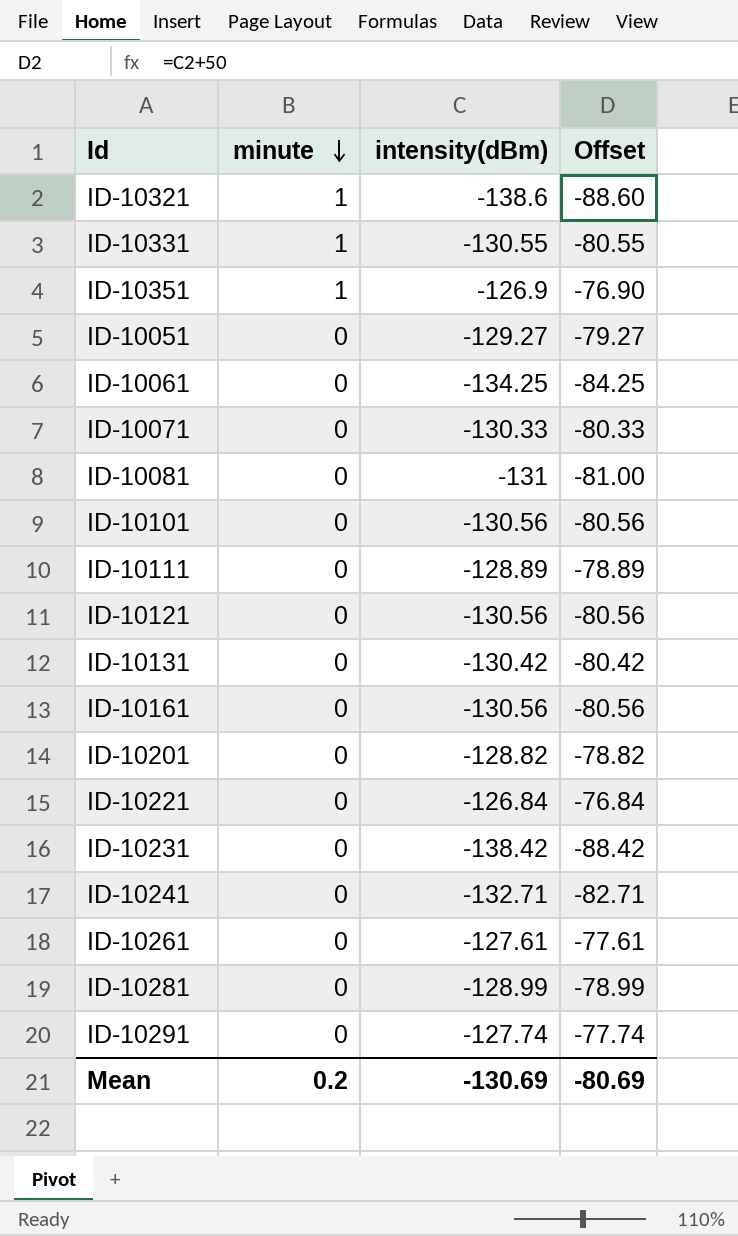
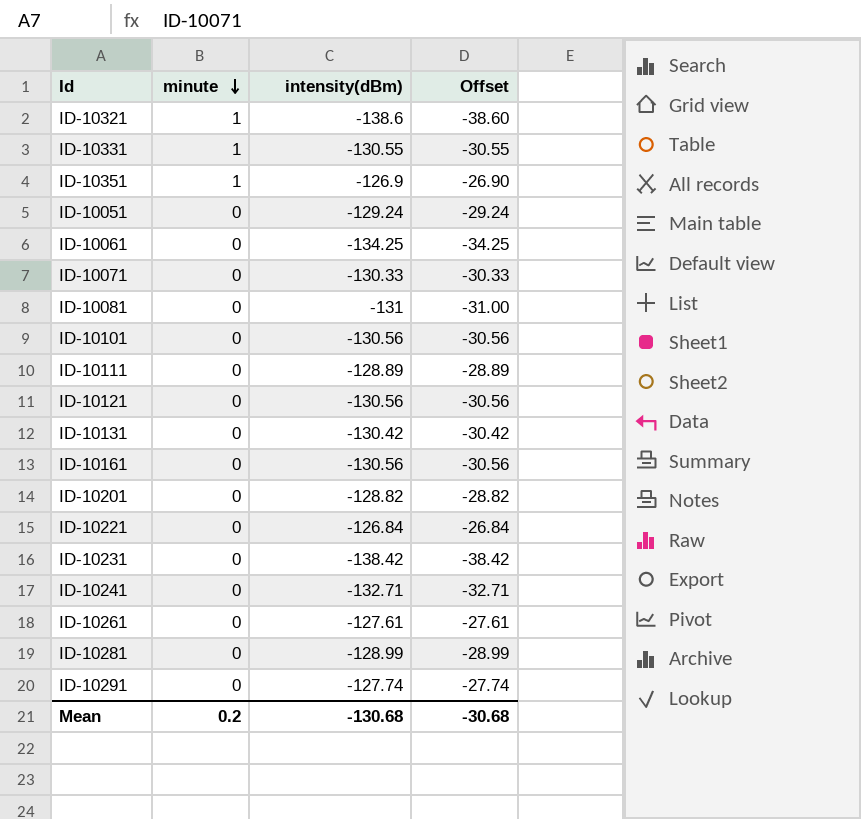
column Offset | formula: [intensity(dBm)] + 50 -> [intensity(dBm)] + 100
ID-10051 | intensity(dBm): -129.27 -> -129.24
Mean | intensity(dBm): -130.69 -> -130.68
Mean | Offset: -80.69 -> -30.68

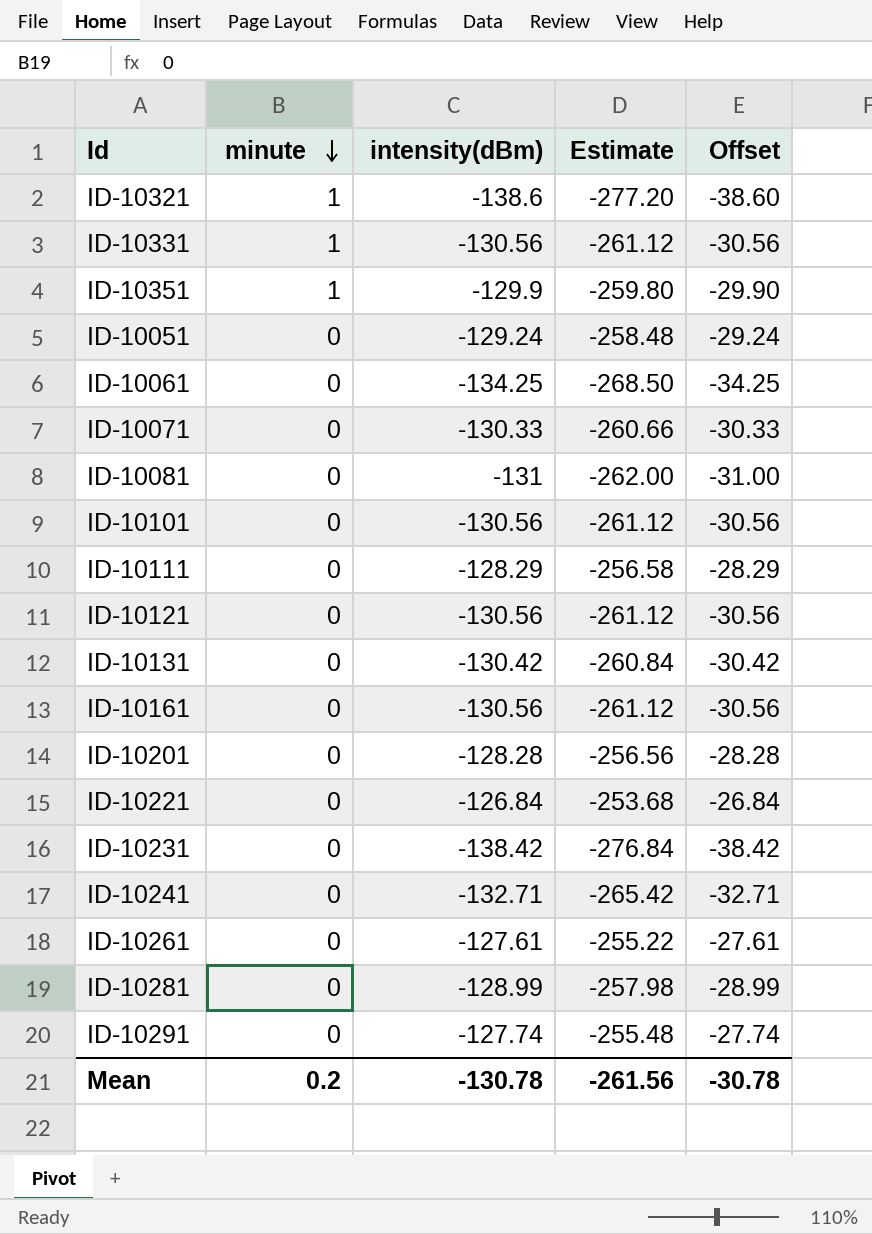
column Estimate | formula: none -> [intensity(dBm)] * 2
ID-10331 | intensity(dBm): -130.55 -> -130.56
ID-10331 | Offset: -30.55 -> -30.56
ID-10351 | intensity(dBm): -126.9 -> -129.9
ID-10351 | Offset: -26.90 -> -29.90
ID-10111 | intensity(dBm): -128.89 -> -128.29
ID-10111 | Offset: -28.89 -> -28.29
ID-10201 | intensity(dBm): -128.82 -> -128.28
ID-10201 | Offset: -28.82 -> -28.28
Mean | intensity(dBm): -130.68 -> -130.78
Mean | Offset: -30.68 -> -30.78

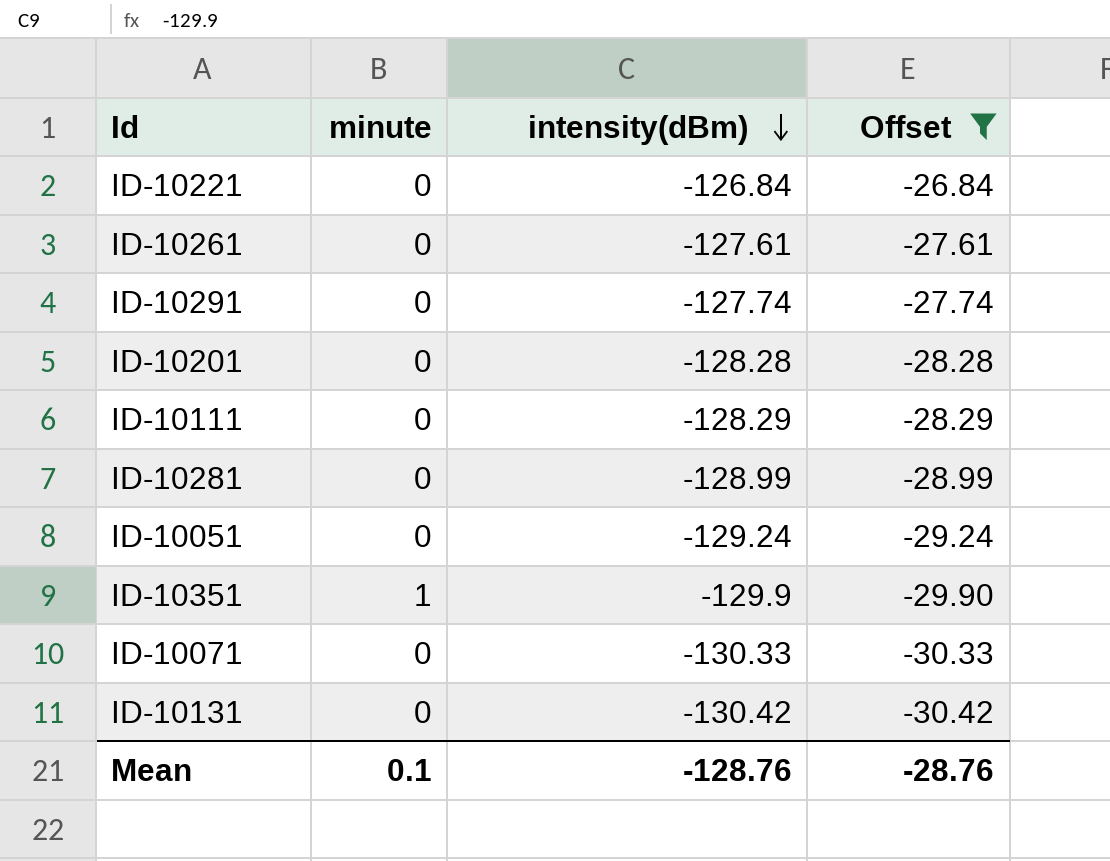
filter: none -> Offset >= -30.42
row order: minute descending -> intensity(dBm) descending
column Estimate | formula: [intensity(dBm)] * 2 -> none
Mean | minute: 0.2 -> 0.1
Mean | intensity(dBm): -130.78 -> -128.76
Mean | Offset: -30.78 -> -28.76

